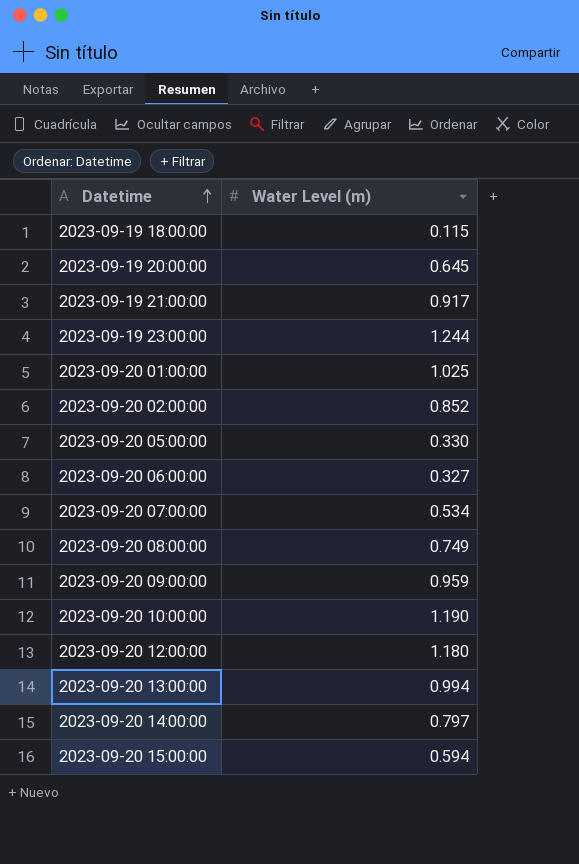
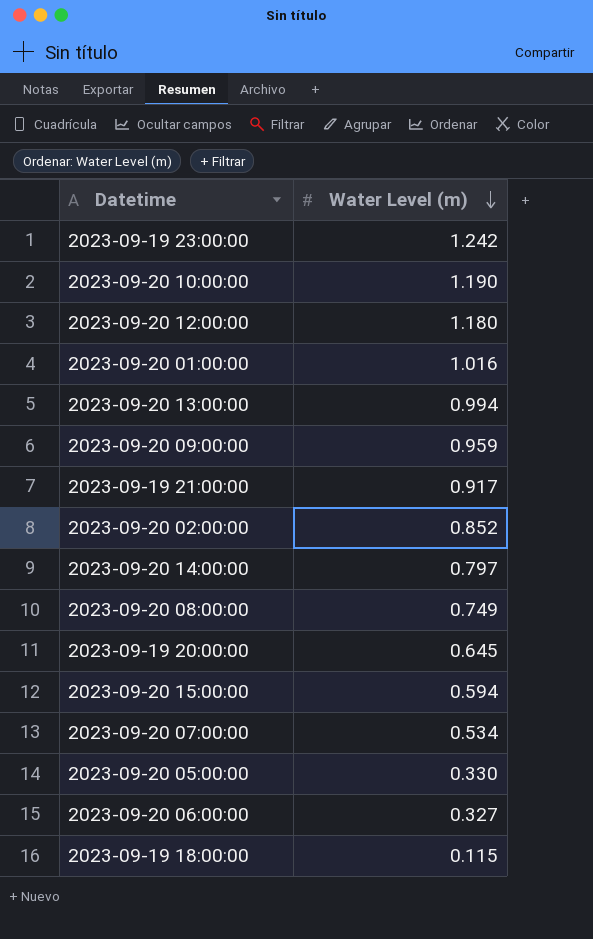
row order: Datetime ascending -> Water Level (m) descending
2023-09-19 23:00:00 | Water Level (m): 1.244 -> 1.242
2023-09-20 01:00:00 | Water Level (m): 1.025 -> 1.016

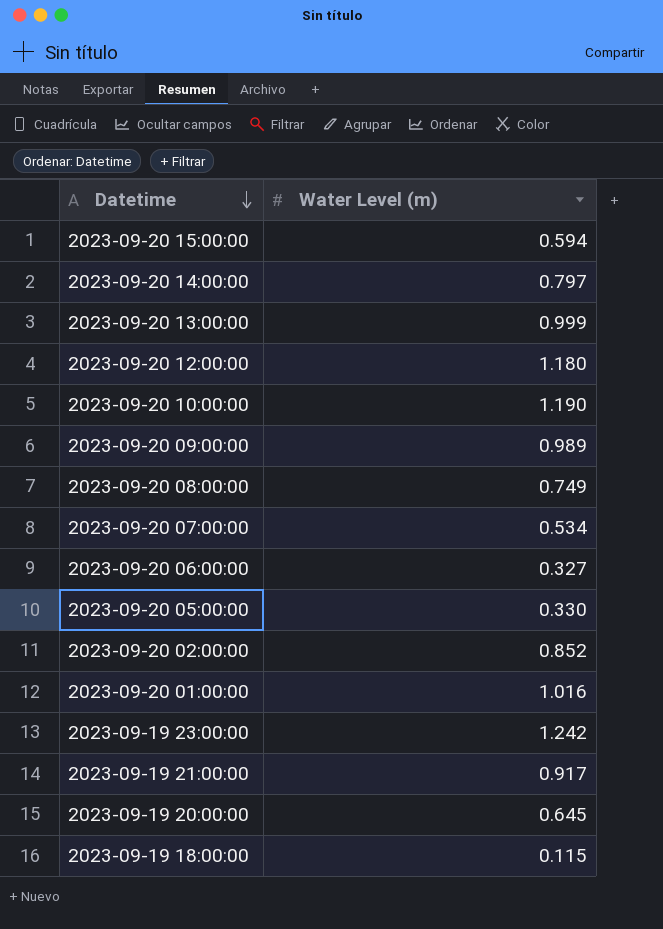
row order: Water Level (m) descending -> Datetime descending
2023-09-20 13:00:00 | Water Level (m): 0.994 -> 0.999
2023-09-20 09:00:00 | Water Level (m): 0.959 -> 0.989

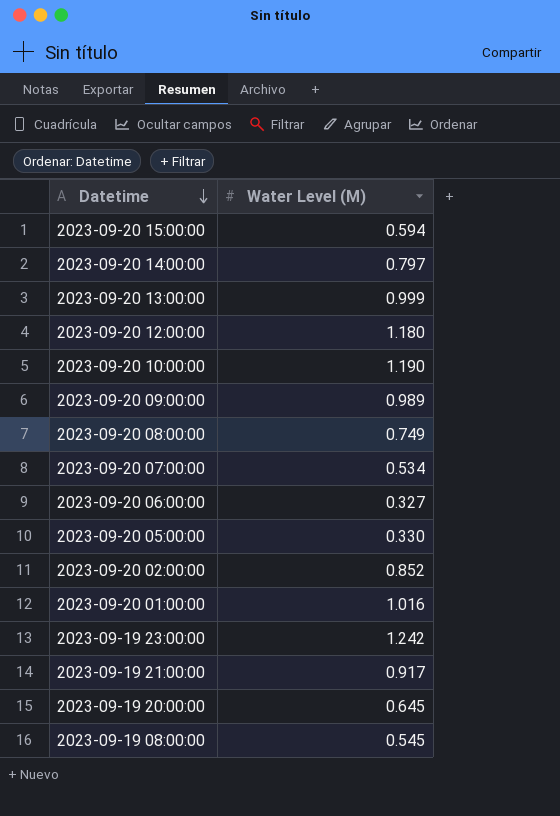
column name: Water Level (m) -> Water Level (M)
row 2023-09-19 18:00:00: 0.115 -> none
row 2023-09-19 08:00:00: none -> 0.545

